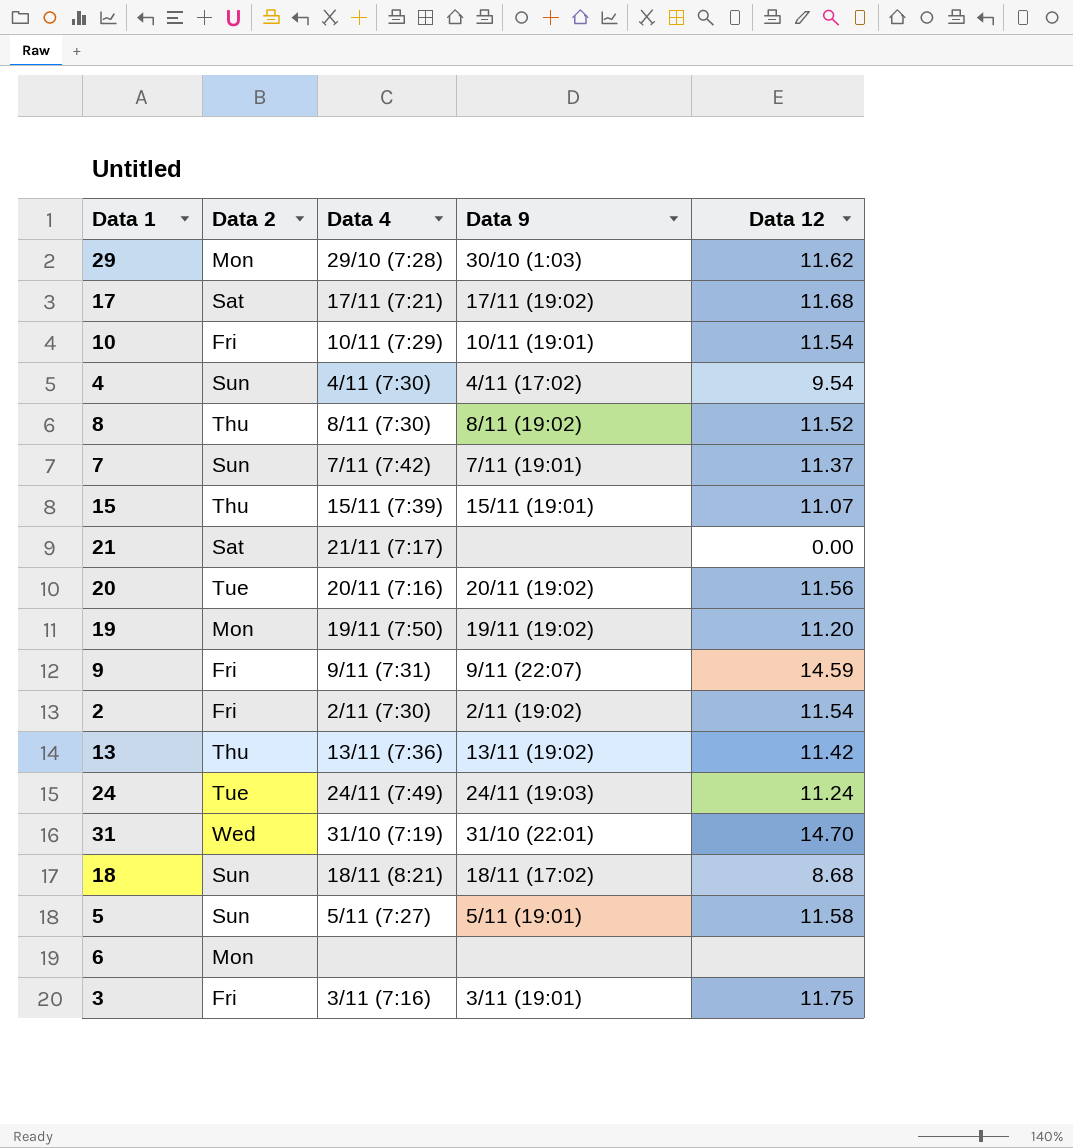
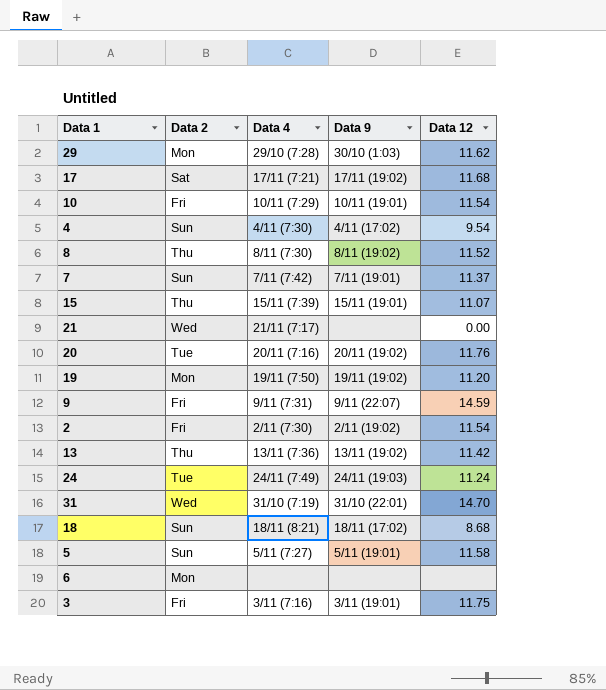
21 | Data 2: Sat -> Wed
20 | Data 12: 11.56 -> 11.76

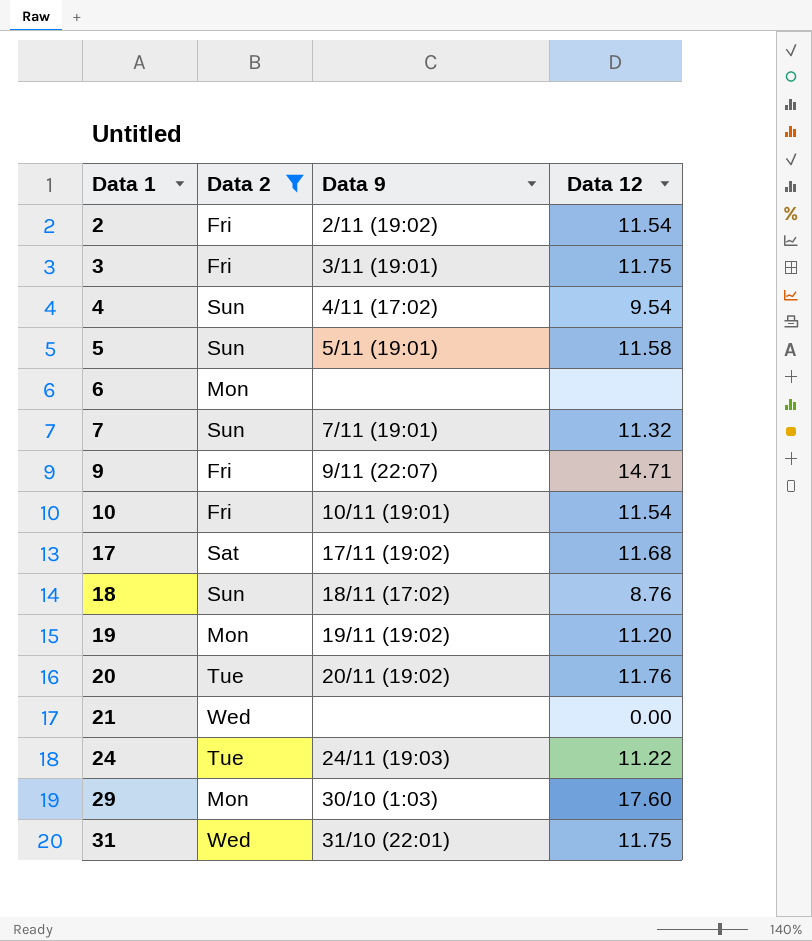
filter: none -> Data 2 != Thu
row order: none -> Data 1 ascending
column Data 4 | position: 3 -> none
7 | Data 12: 11.37 -> 11.32
9 | Data 12: 14.59 -> 14.71
18 | Data 12: 8.68 -> 8.76
24 | Data 12: 11.24 -> 11.22
29 | Data 12: 11.62 -> 17.60
31 | Data 12: 14.70 -> 11.75

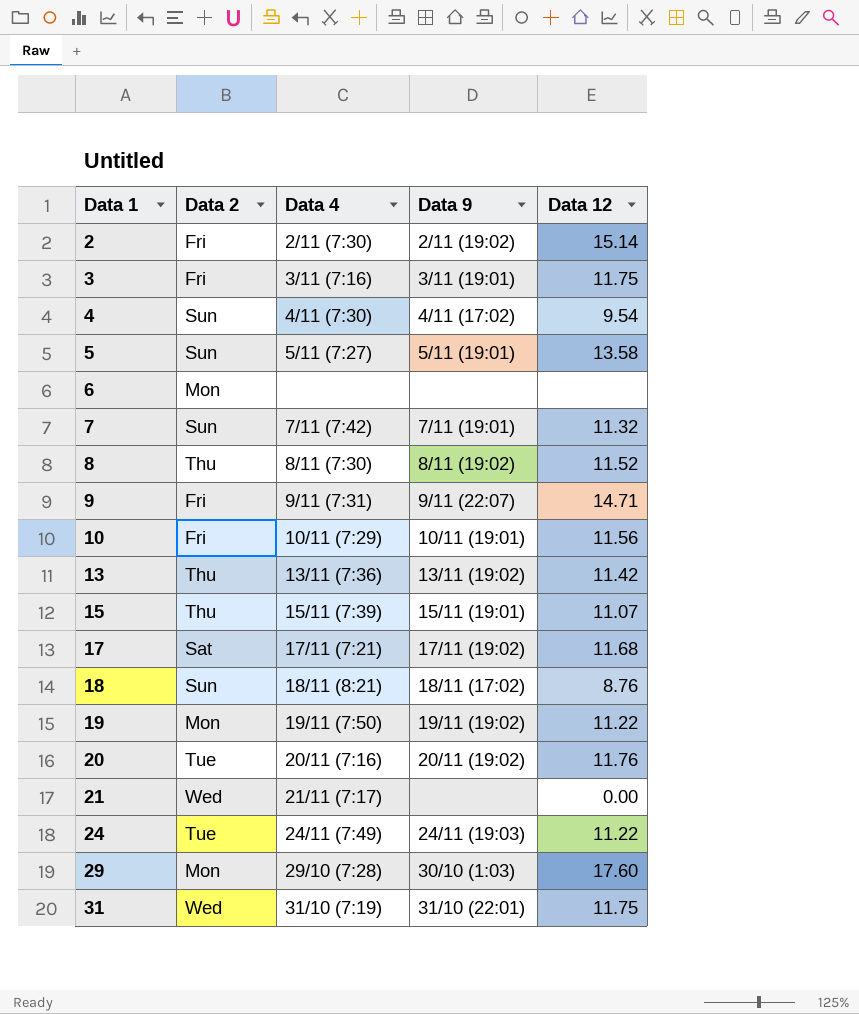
filter: Data 2 != Thu -> none
column Data 4 | position: none -> 3
2 | Data 12: 11.54 -> 15.14
5 | Data 12: 11.58 -> 13.58
10 | Data 12: 11.54 -> 11.56
19 | Data 12: 11.20 -> 11.22

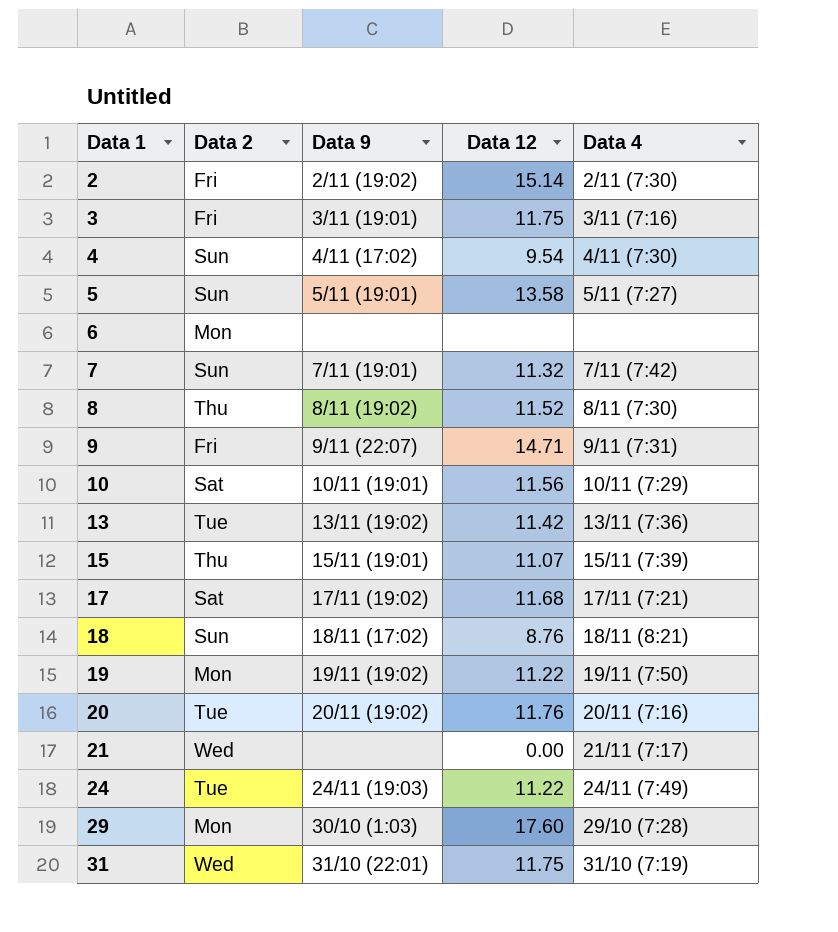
column Data 4 | position: 3 -> 5
10 | Data 2: Fri -> Sat
13 | Data 2: Thu -> Tue

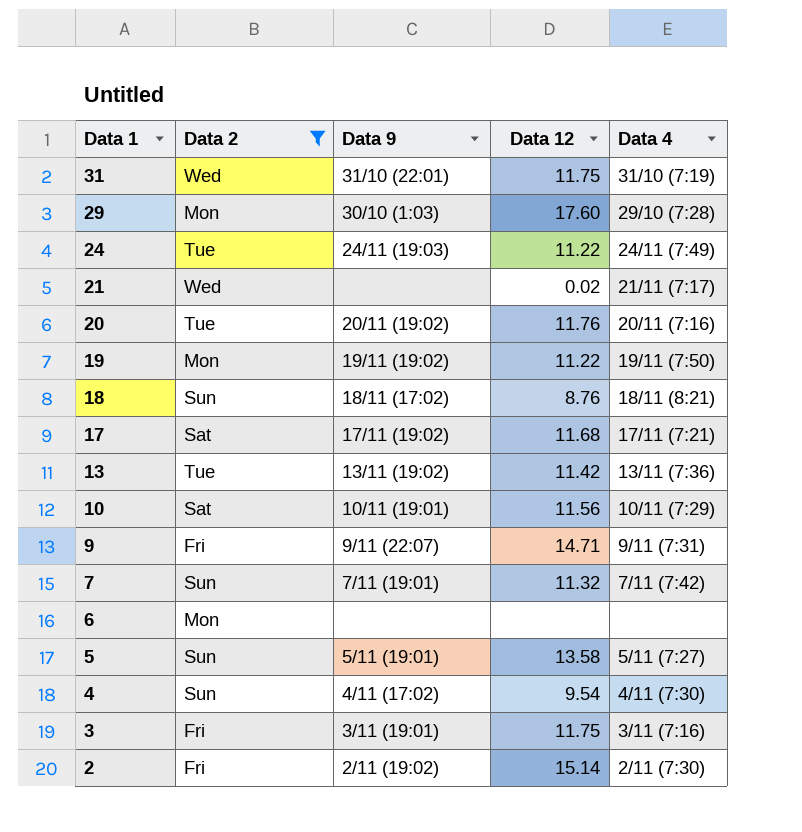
filter: none -> Data 2 != Thu
row order: Data 1 ascending -> Data 1 descending
21 | Data 12: 0.00 -> 0.02

